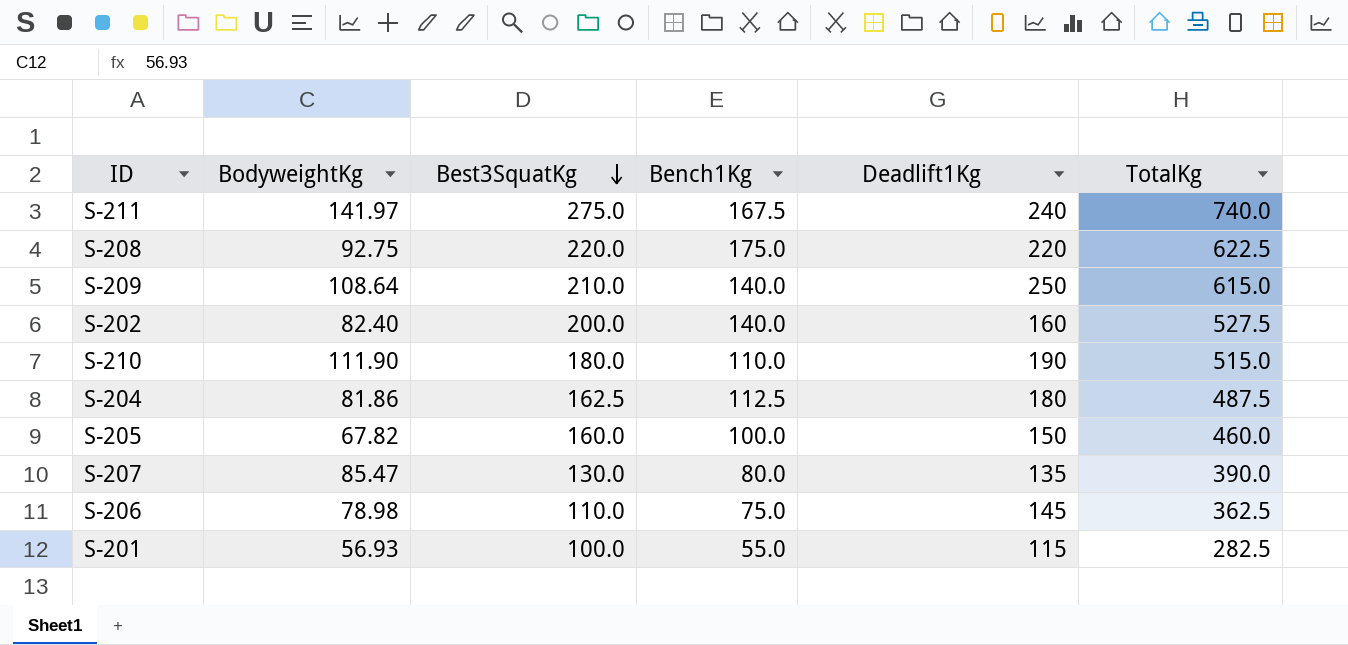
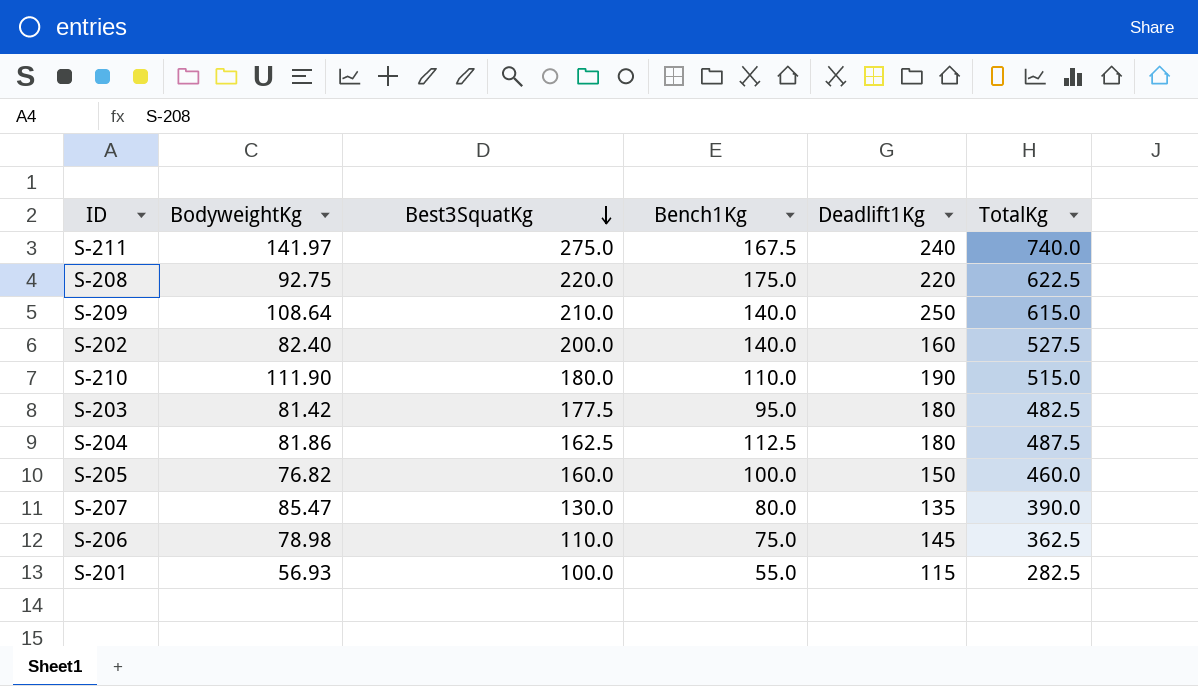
row S-203: none -> 81.42 | 177.5 | 95.0 | 180 | 482.5
S-205 | BodyweightKg: 67.82 -> 76.82

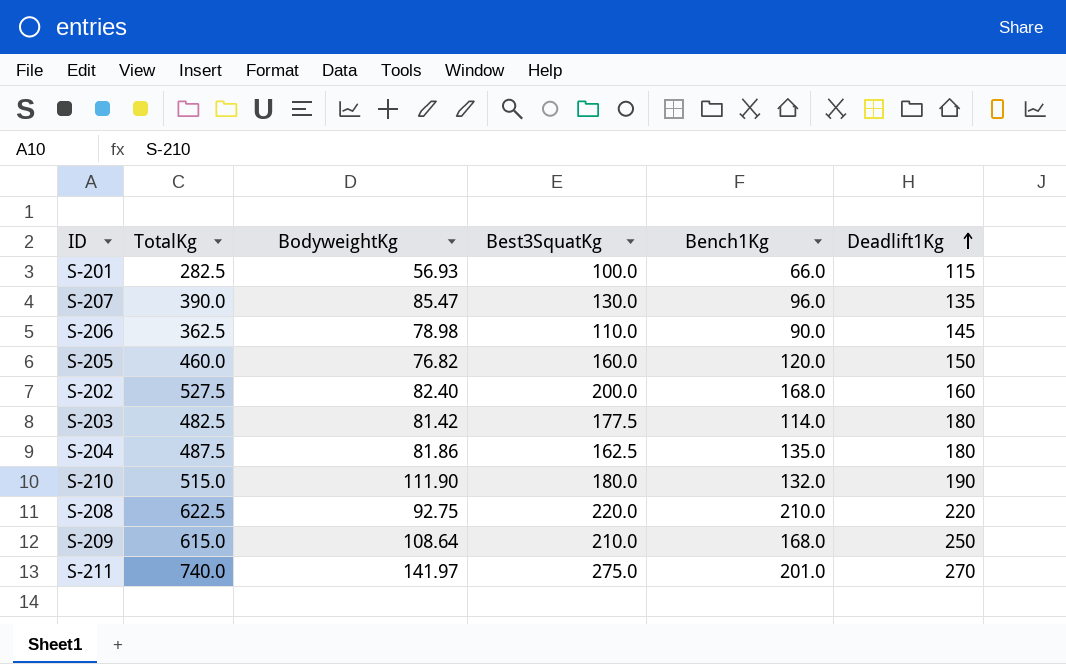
row order: Best3SquatKg descending -> Deadlift1Kg ascending
column TotalKg | position: 6 -> 2
S-201 | Bench1Kg: 55.0 -> 66.0
S-207 | Bench1Kg: 80.0 -> 96.0
S-206 | Bench1Kg: 75.0 -> 90.0
S-205 | Bench1Kg: 100.0 -> 120.0
S-202 | Bench1Kg: 140.0 -> 168.0
S-203 | Bench1Kg: 95.0 -> 114.0
S-204 | Bench1Kg: 112.5 -> 135.0
S-210 | Bench1Kg: 110.0 -> 132.0
S-208 | Bench1Kg: 175.0 -> 210.0
S-209 | Bench1Kg: 140.0 -> 168.0
S-211 | Bench1Kg: 167.5 -> 201.0
S-211 | Deadlift1Kg: 240 -> 270

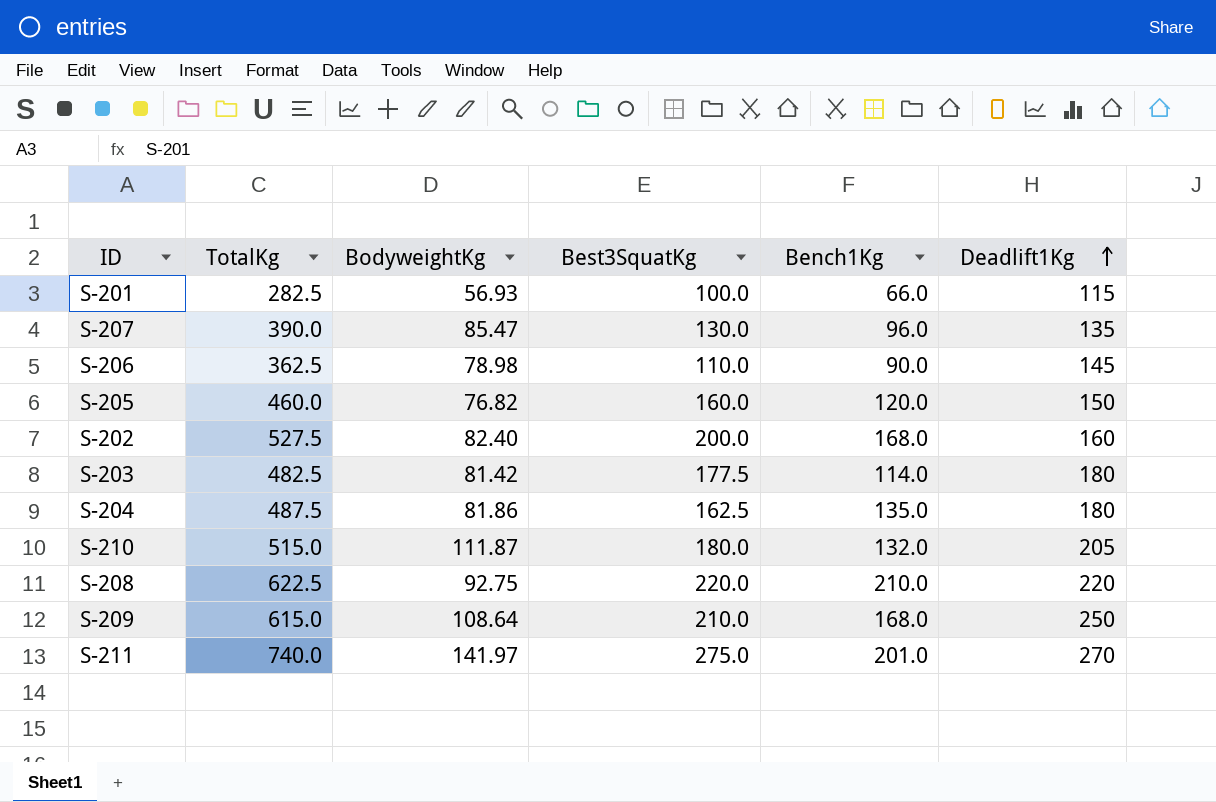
S-210 | BodyweightKg: 111.90 -> 111.87
S-210 | Deadlift1Kg: 190 -> 205

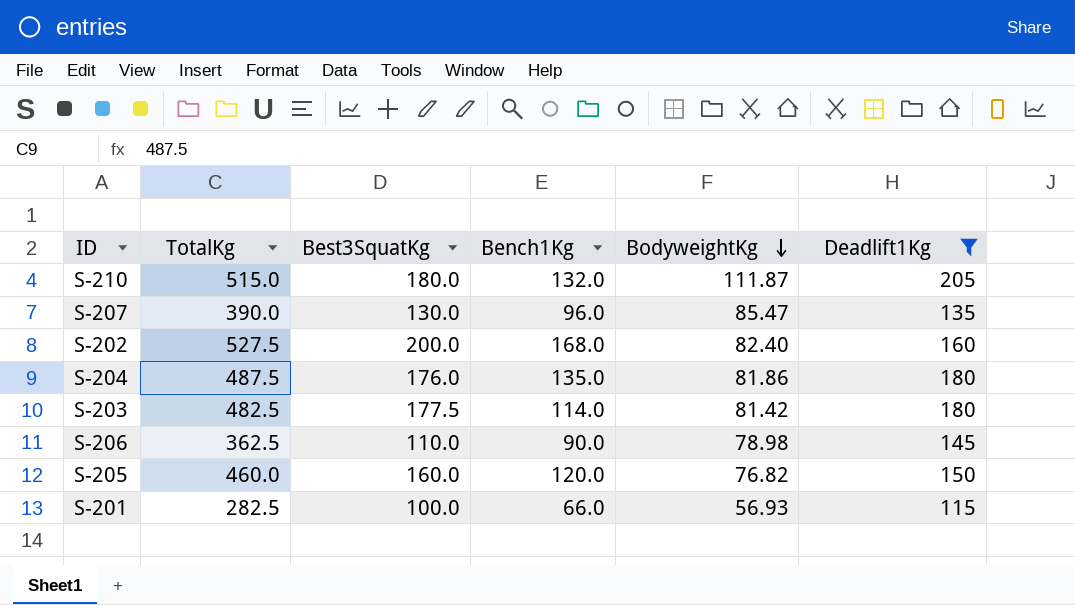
filter: none -> Deadlift1Kg <= 205
row order: Deadlift1Kg ascending -> BodyweightKg descending
column BodyweightKg | position: 3 -> 5
S-204 | Best3SquatKg: 162.5 -> 176.0

